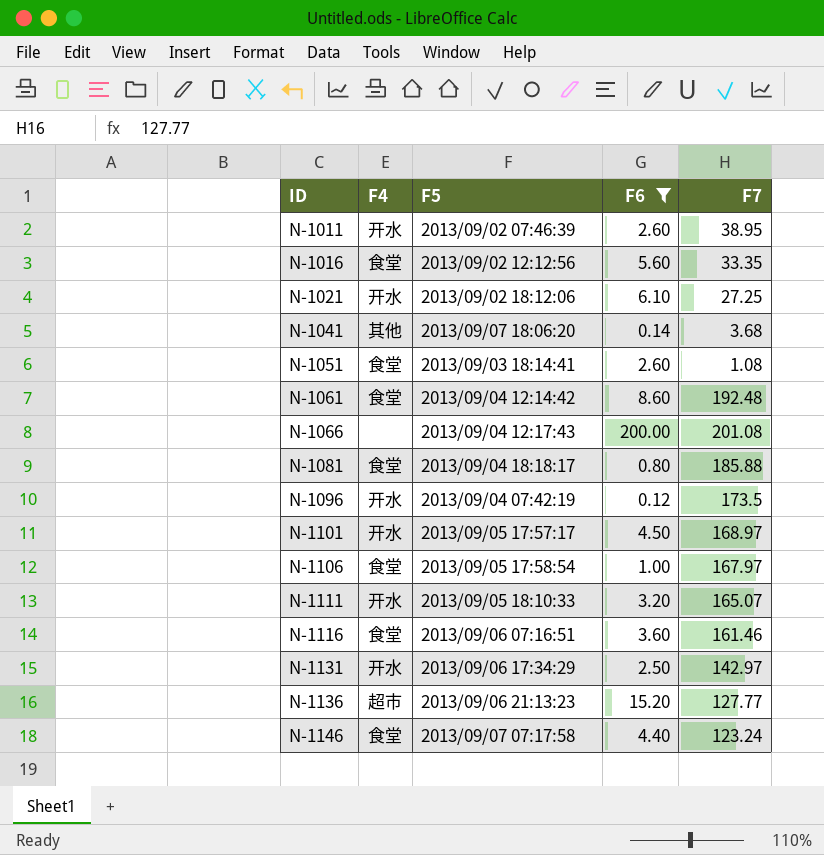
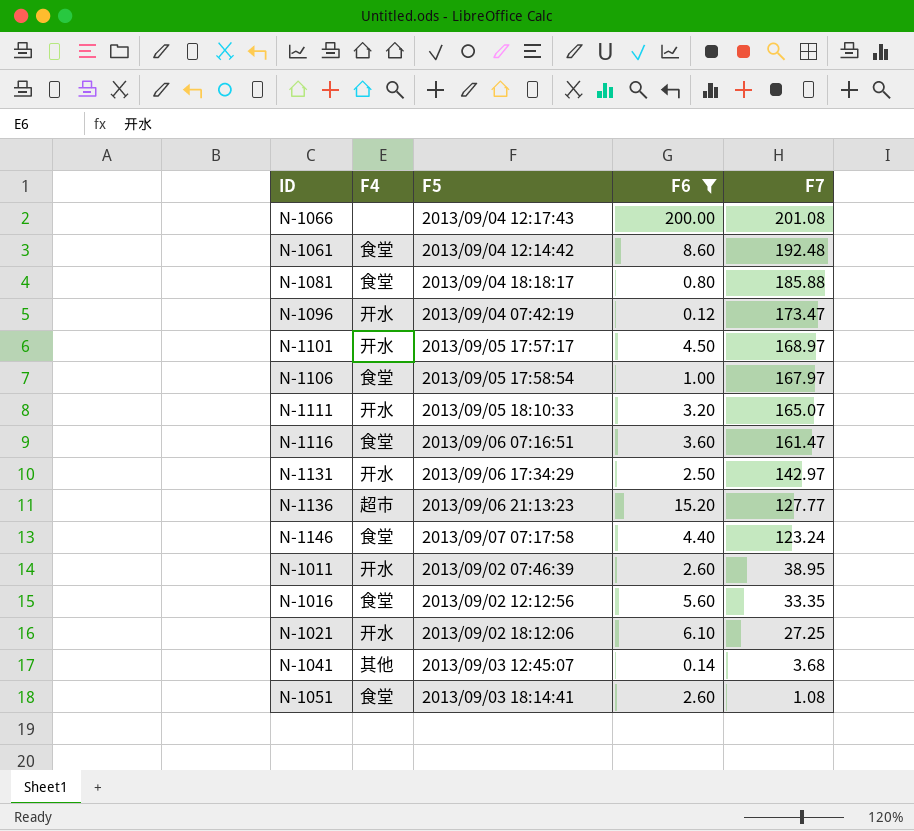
row order: ID ascending -> F7 descending
N-1096 | F7: 173.5 -> 173.47
N-1116 | F7: 161.46 -> 161.47
N-1041 | F5: 2013/09/07 18:06:20 -> 2013/09/03 12:45:07

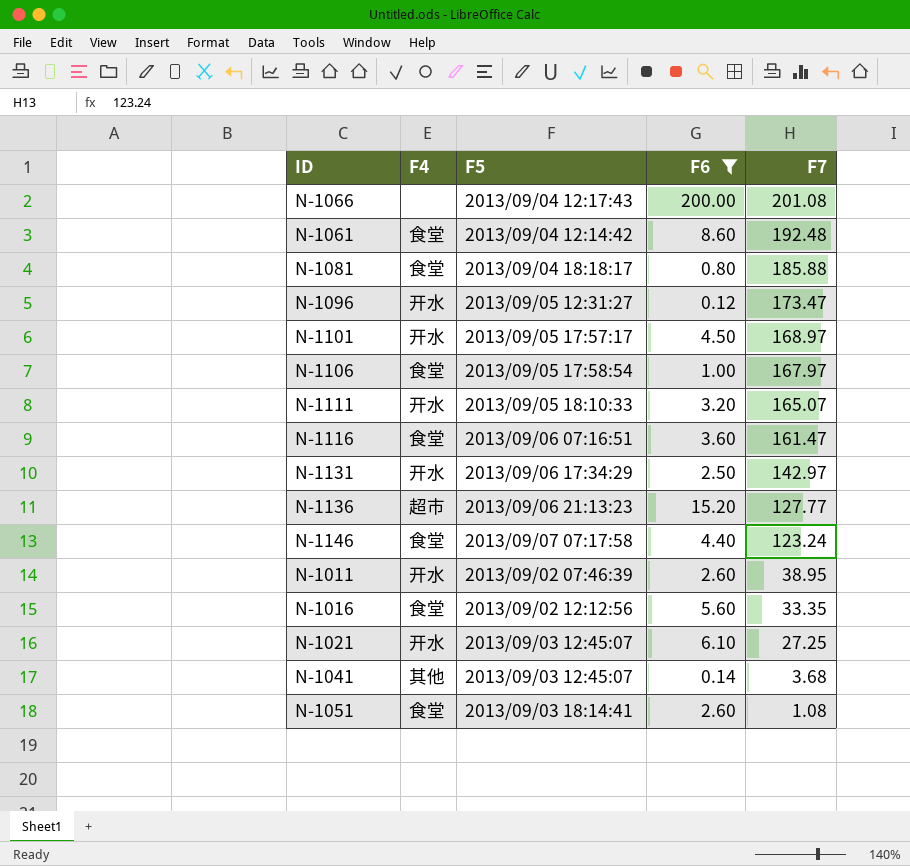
N-1096 | F5: 2013/09/04 07:42:19 -> 2013/09/05 12:31:27
N-1021 | F5: 2013/09/02 18:12:06 -> 2013/09/03 12:45:07

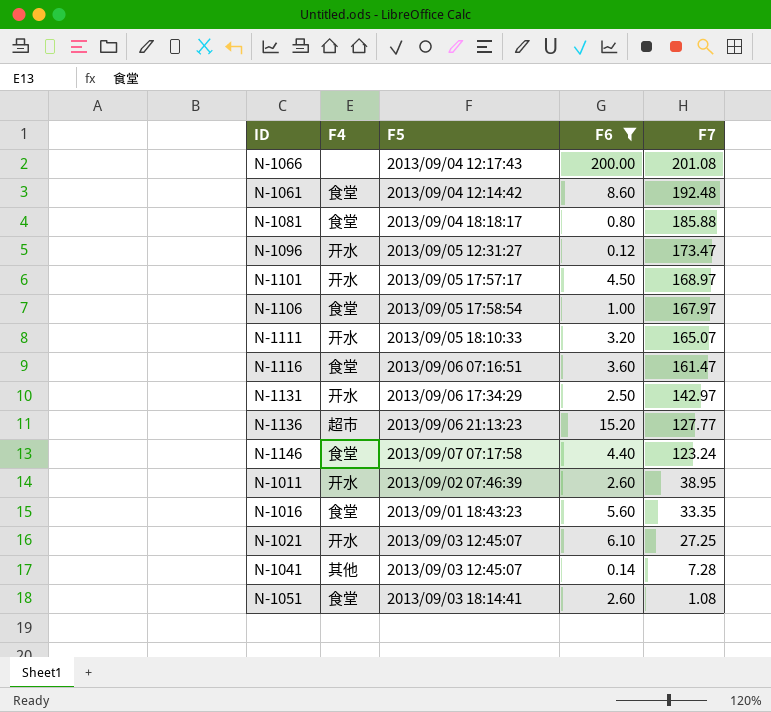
N-1016 | F5: 2013/09/02 12:12:56 -> 2013/09/01 18:43:23
N-1041 | F7: 3.68 -> 7.28

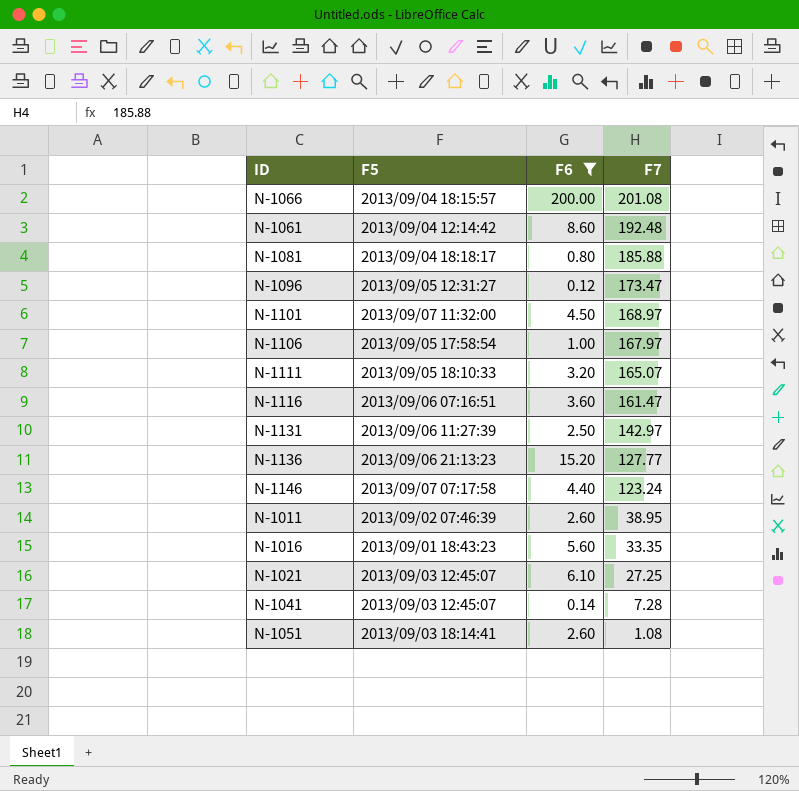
column F4 | position: 2 -> none
N-1066 | F5: 2013/09/04 12:17:43 -> 2013/09/04 18:15:57
N-1101 | F5: 2013/09/05 17:57:17 -> 2013/09/07 11:32:00
N-1131 | F5: 2013/09/06 17:34:29 -> 2013/09/06 11:27:39

